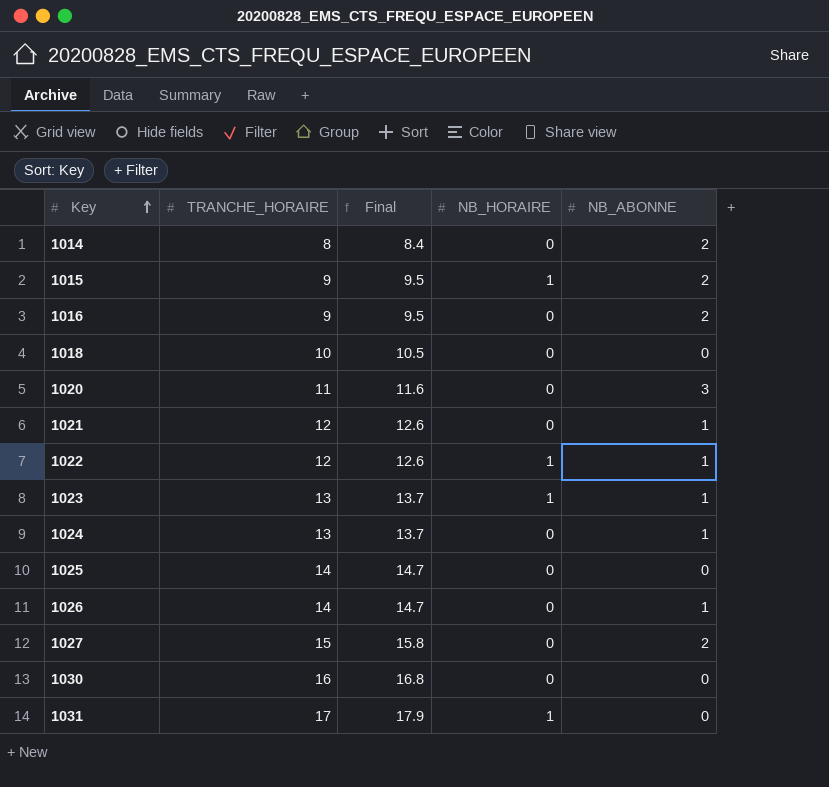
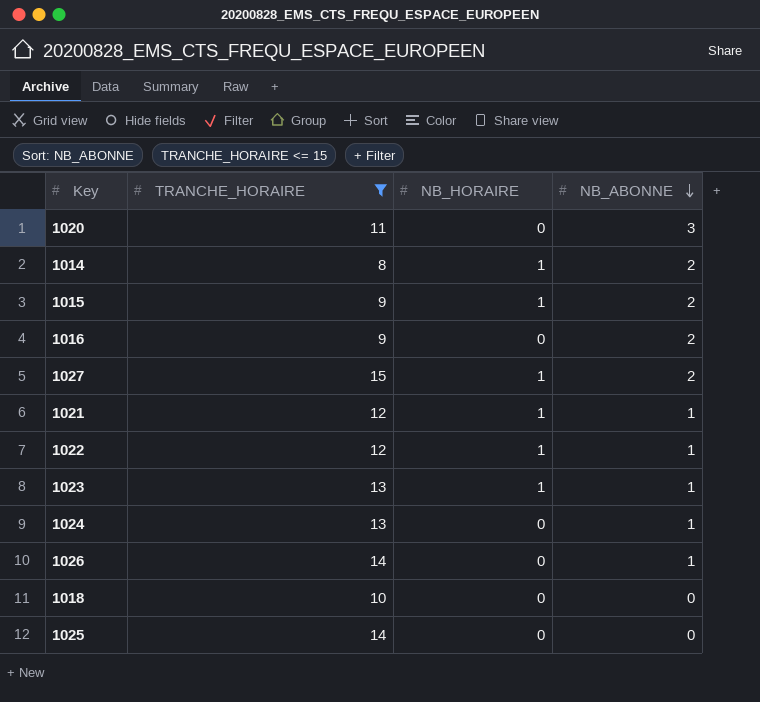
filter: none -> TRANCHE_HORAIRE <= 15
row order: Key ascending -> NB_ABONNE descending
column Final | formula: [TRANCHE_HORAIRE] * 1.05 -> none
1014 | NB_HORAIRE: 0 -> 1
1027 | NB_HORAIRE: 0 -> 1
1021 | NB_HORAIRE: 0 -> 1

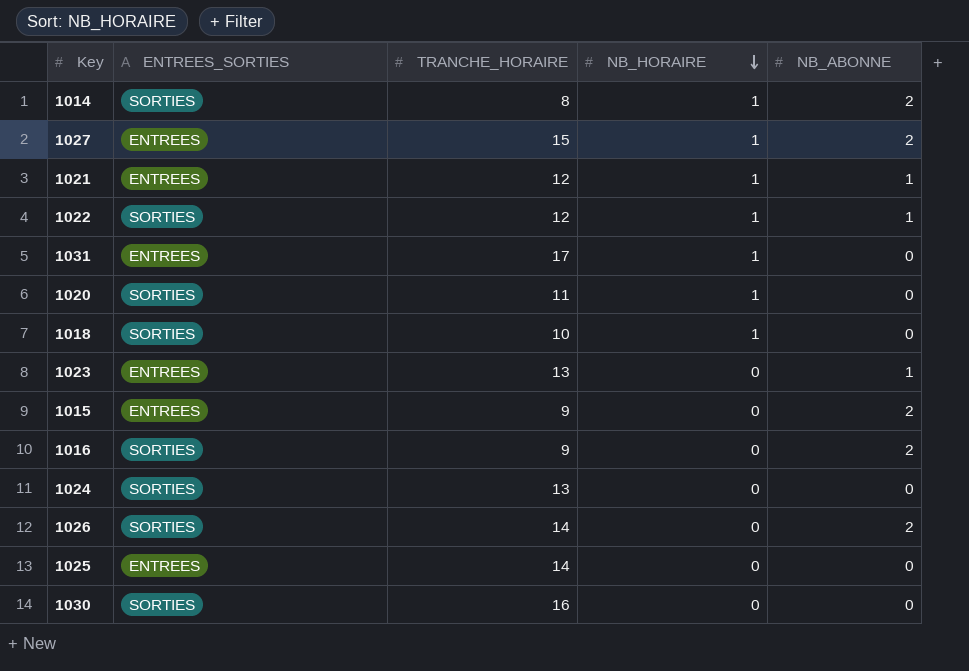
filter: TRANCHE_HORAIRE <= 15 -> none
row order: NB_ABONNE descending -> NB_HORAIRE descending
column ENTREES_SORTIES | position: none -> 2
1020 | NB_HORAIRE: 0 -> 1
1020 | NB_ABONNE: 3 -> 0
1018 | NB_HORAIRE: 0 -> 1
1023 | NB_HORAIRE: 1 -> 0
1015 | NB_HORAIRE: 1 -> 0
1024 | NB_ABONNE: 1 -> 0
1026 | NB_ABONNE: 1 -> 2

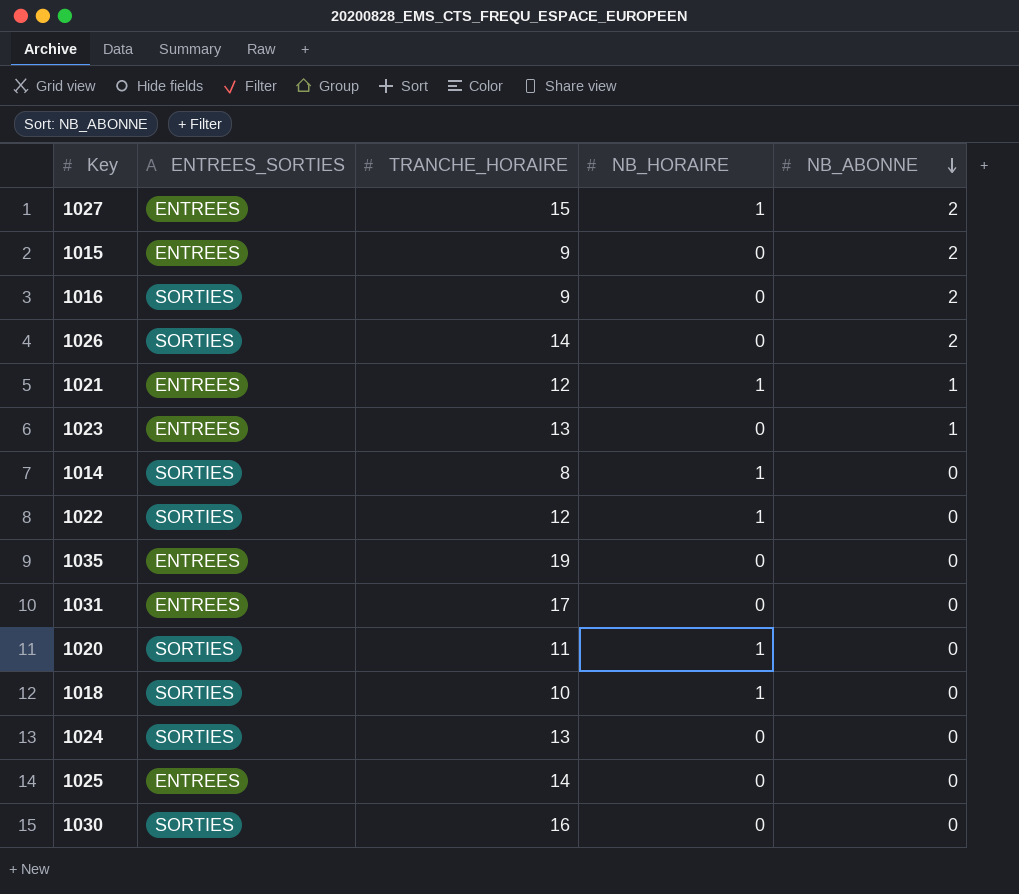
row order: NB_HORAIRE descending -> NB_ABONNE descending
1014 | NB_ABONNE: 2 -> 0
1022 | NB_ABONNE: 1 -> 0
row 1035: none -> ENTREES | 19 | 0 | 0
1031 | NB_HORAIRE: 1 -> 0

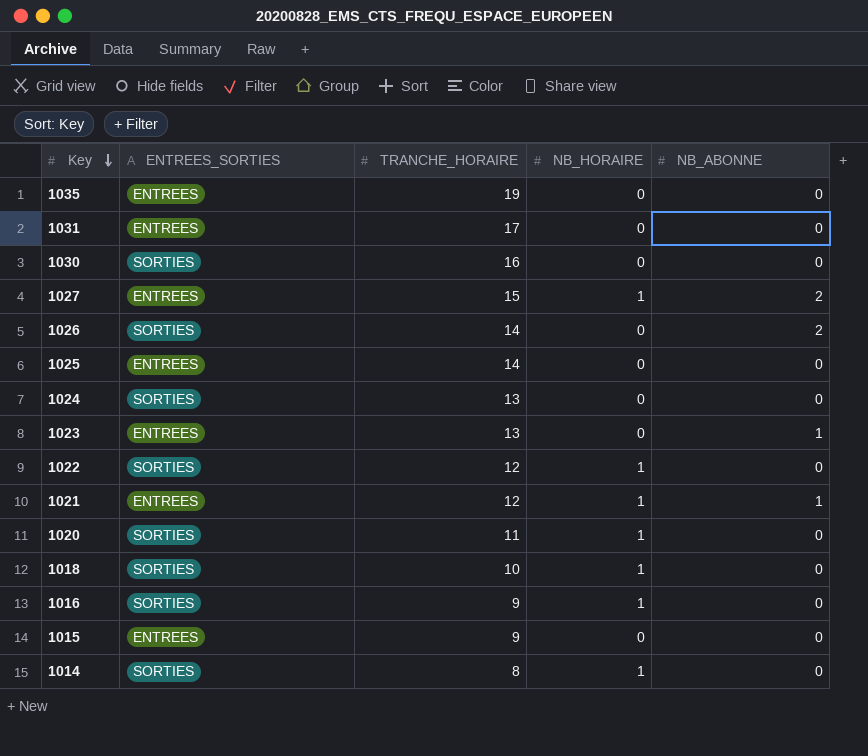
row order: NB_ABONNE descending -> Key descending
1016 | NB_HORAIRE: 0 -> 1
1016 | NB_ABONNE: 2 -> 0
1015 | NB_ABONNE: 2 -> 0

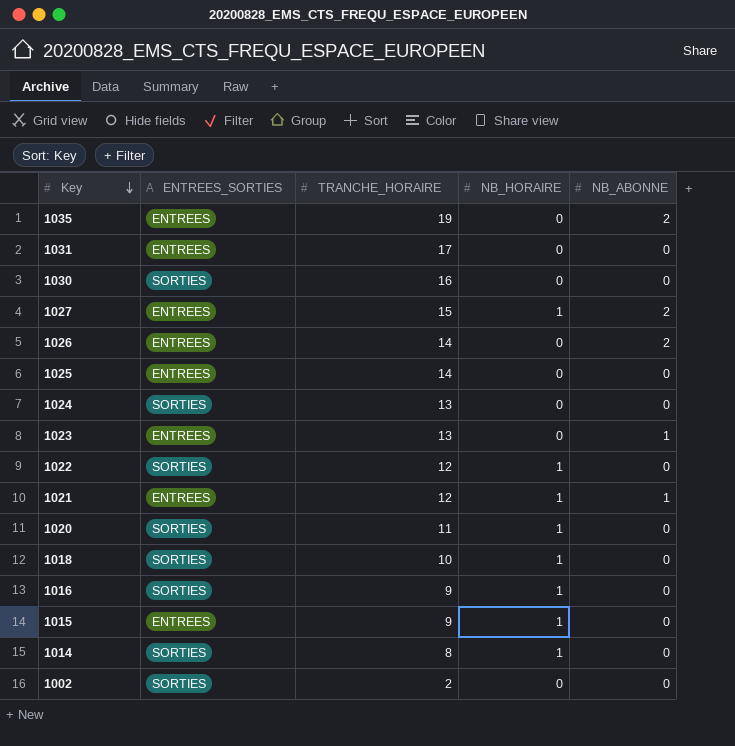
1035 | NB_ABONNE: 0 -> 2
1026 | ENTREES_SORTIES: SORTIES -> ENTREES
1015 | NB_HORAIRE: 0 -> 1
row 1002: none -> SORTIES | 2 | 0 | 0

